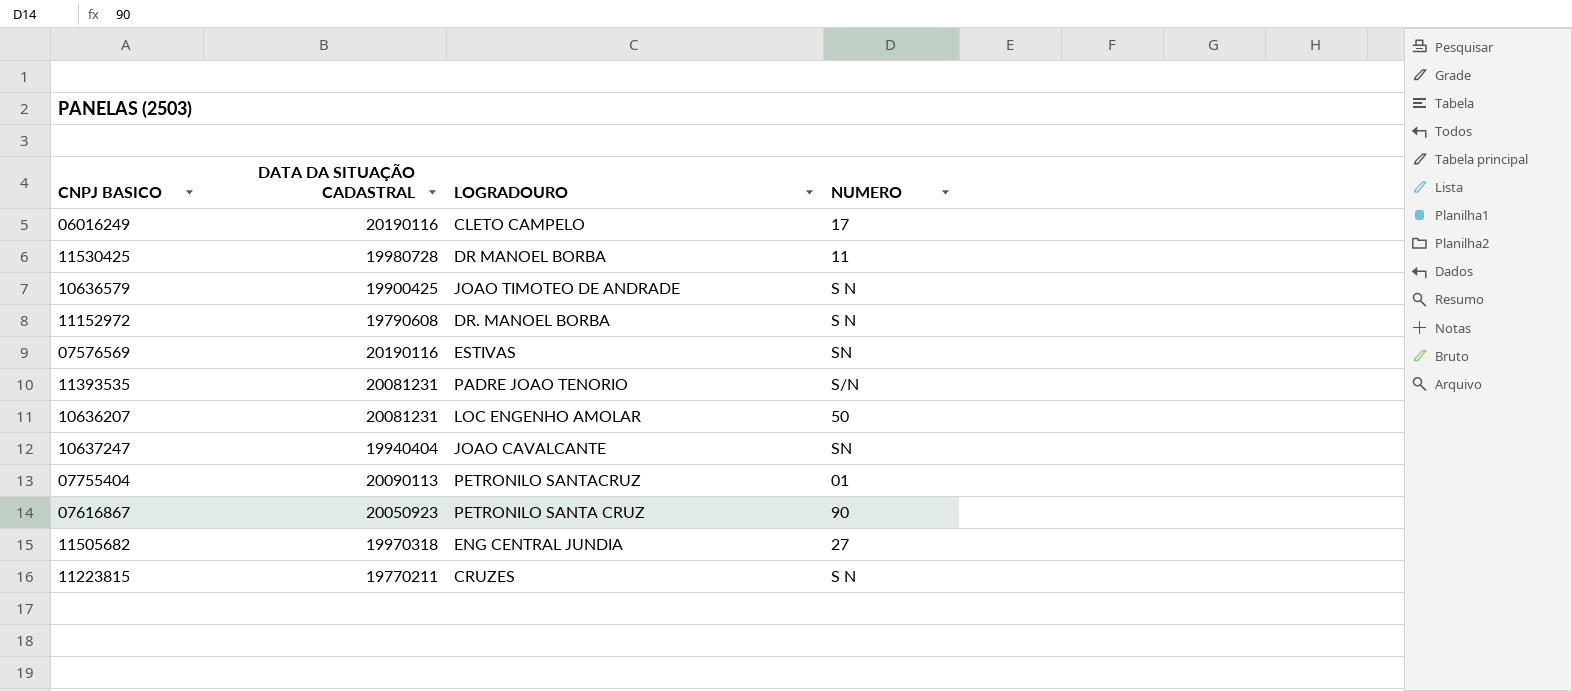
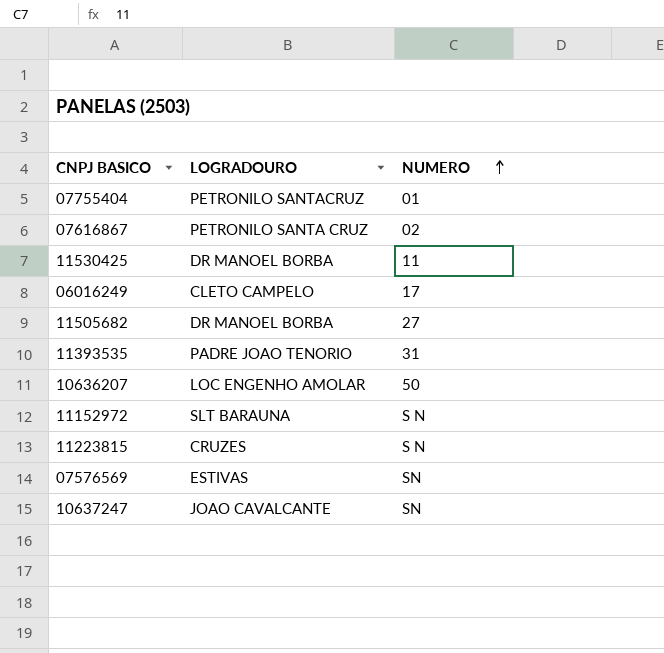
row order: none -> NUMERO ascending
column DATA DA SITUAÇÃO CADASTRAL | position: 2 -> none
row 10636579: 19900425 | JOAO TIMOTEO DE ANDRADE | S N -> none
07616867 | NUMERO: 90 -> 02
11505682 | LOGRADOURO: ENG CENTRAL JUNDIA -> DR MANOEL BORBA
11393535 | NUMERO: S/N -> 31
11152972 | LOGRADOURO: DR. MANOEL BORBA -> SLT BARAUNA

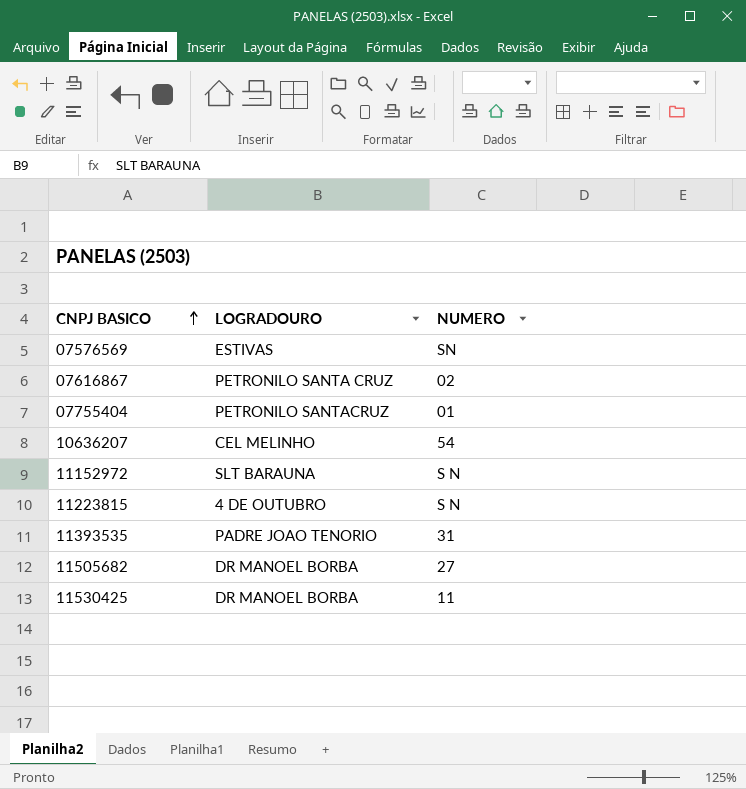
row order: NUMERO ascending -> CNPJ BASICO ascending
row 06016249: CLETO CAMPELO | 17 -> none
row 10637247: JOAO CAVALCANTE | SN -> none
10636207 | LOGRADOURO: LOC ENGENHO AMOLAR -> CEL MELINHO
10636207 | NUMERO: 50 -> 54
11223815 | LOGRADOURO: CRUZES -> 4 DE OUTUBRO

